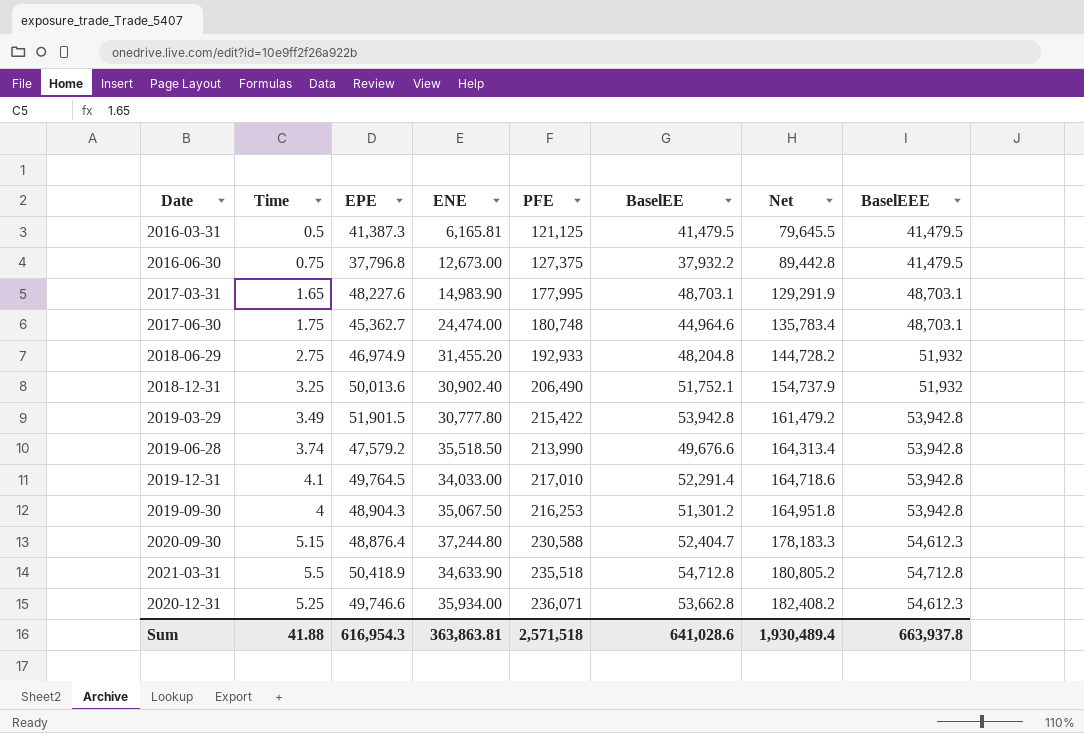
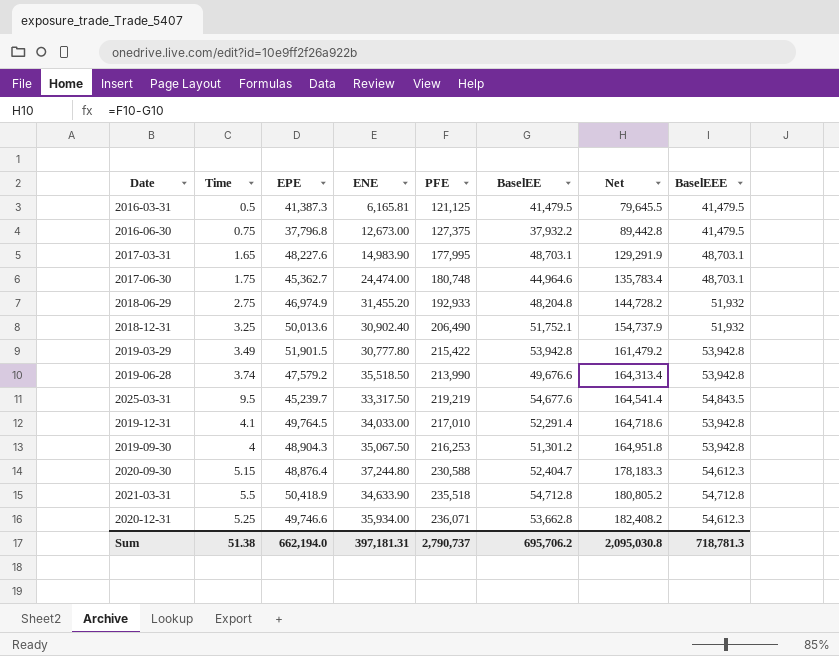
row 2025-03-31: none -> 9.5 | 45,239.7 | 33,317.50 | 219,219 | 54,677.6 | 164,541.4 | 54,843.5
Sum | Time: 41.88 -> 51.38
Sum | EPE: 616,954.3 -> 662,194.0
Sum | ENE: 363,863.81 -> 397,181.31
Sum | PFE: 2,571,518 -> 2,790,737
Sum | BaselEE: 641,028.6 -> 695,706.2
Sum | Net: 1,930,489.4 -> 2,095,030.8
Sum | BaselEEE: 663,937.8 -> 718,781.3

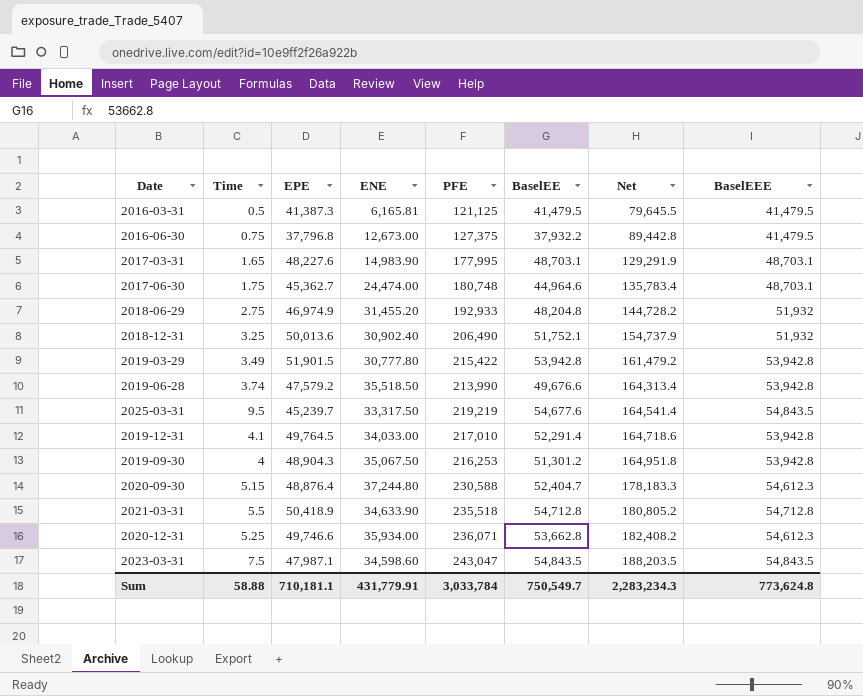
row 2023-03-31: none -> 7.5 | 47,987.1 | 34,598.60 | 243,047 | 54,843.5 | 188,203.5 | 54,843.5
Sum | Time: 51.38 -> 58.88
Sum | EPE: 662,194.0 -> 710,181.1
Sum | ENE: 397,181.31 -> 431,779.91
Sum | PFE: 2,790,737 -> 3,033,784
Sum | BaselEE: 695,706.2 -> 750,549.7
Sum | Net: 2,095,030.8 -> 2,283,234.3
Sum | BaselEEE: 718,781.3 -> 773,624.8

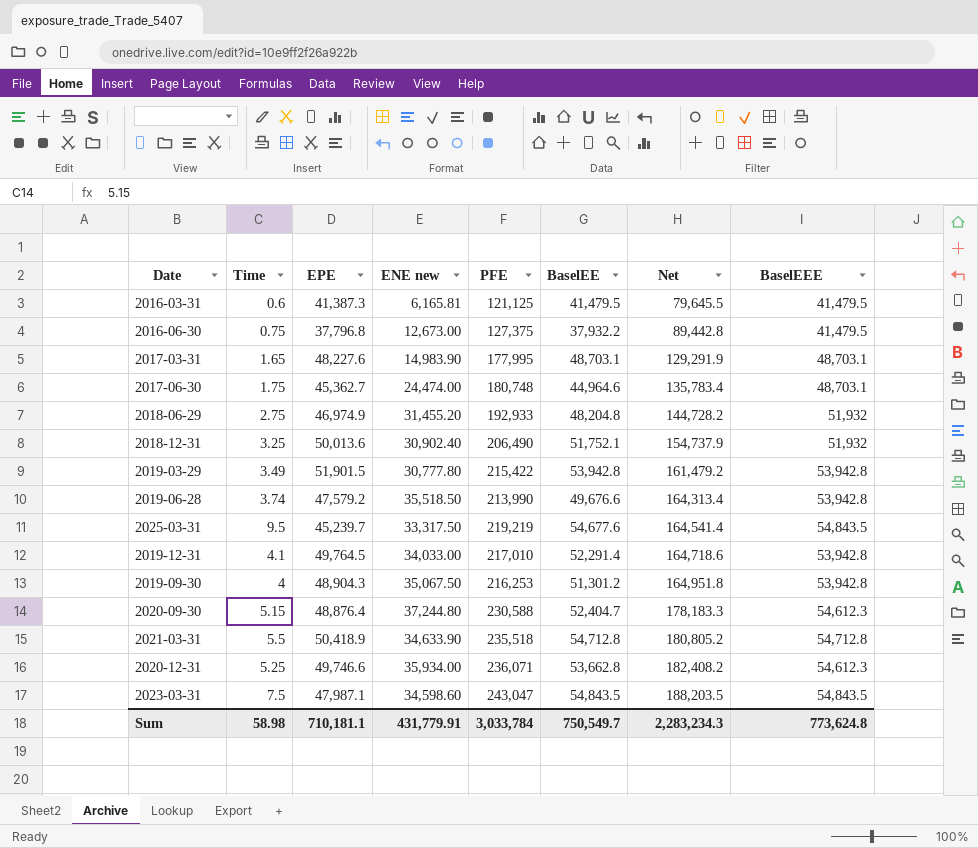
column name: ENE -> ENE new
2016-03-31 | Time: 0.5 -> 0.6
Sum | Time: 58.88 -> 58.98

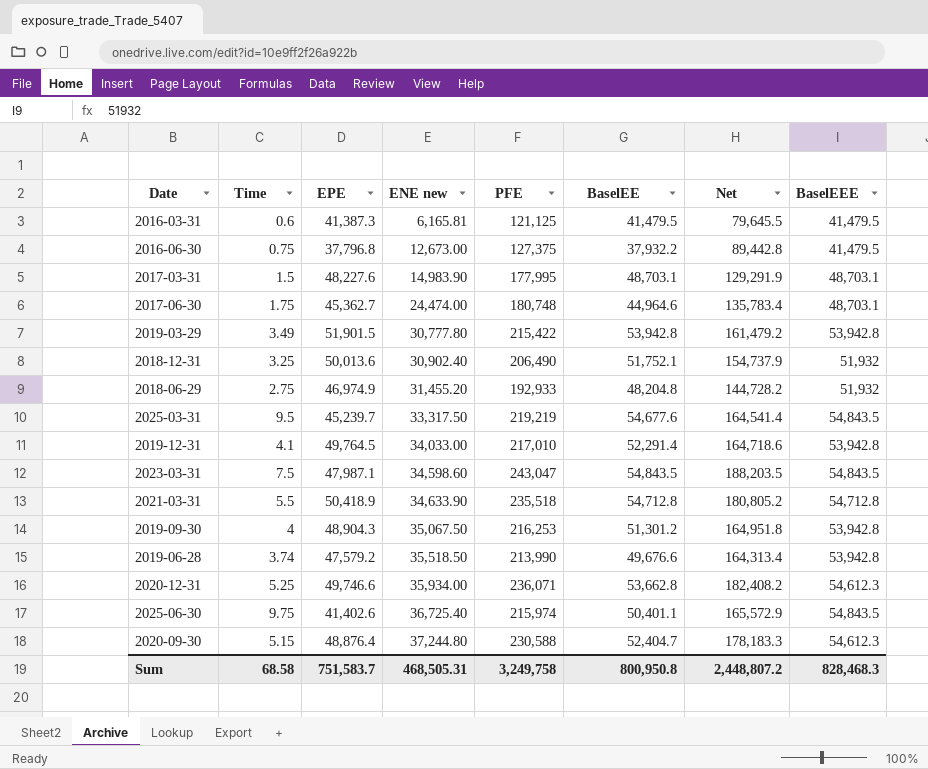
row order: Net ascending -> ENE new ascending
2017-03-31 | Time: 1.65 -> 1.5
row 2025-06-30: none -> 9.75 | 41,402.6 | 36,725.40 | 215,974 | 50,401.1 | 165,572.9 | 54,843.5
Sum | Time: 58.98 -> 68.58
Sum | EPE: 710,181.1 -> 751,583.7
Sum | ENE new: 431,779.91 -> 468,505.31
Sum | PFE: 3,033,784 -> 3,249,758
Sum | BaselEE: 750,549.7 -> 800,950.8
Sum | Net: 2,283,234.3 -> 2,448,807.2
Sum | BaselEEE: 773,624.8 -> 828,468.3

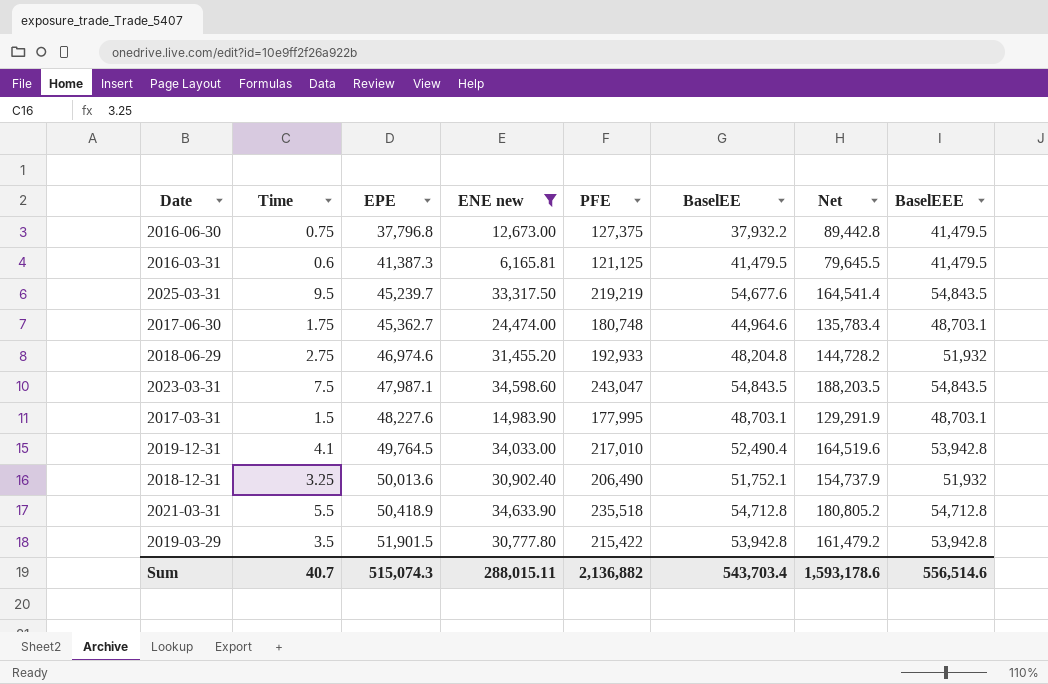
filter: none -> ENE new <= 34,633.90
row order: ENE new ascending -> EPE ascending
2018-06-29 | EPE: 46,974.9 -> 46,974.6
2019-12-31 | BaselEE: 52,291.4 -> 52,490.4
2019-12-31 | Net: 164,718.6 -> 164,519.6
2019-03-29 | Time: 3.49 -> 3.5
Sum | Time: 68.58 -> 40.7
Sum | EPE: 751,583.7 -> 515,074.3
Sum | ENE new: 468,505.31 -> 288,015.11
Sum | PFE: 3,249,758 -> 2,136,882
Sum | BaselEE: 800,950.8 -> 543,703.4
Sum | Net: 2,448,807.2 -> 1,593,178.6
Sum | BaselEEE: 828,468.3 -> 556,514.6

